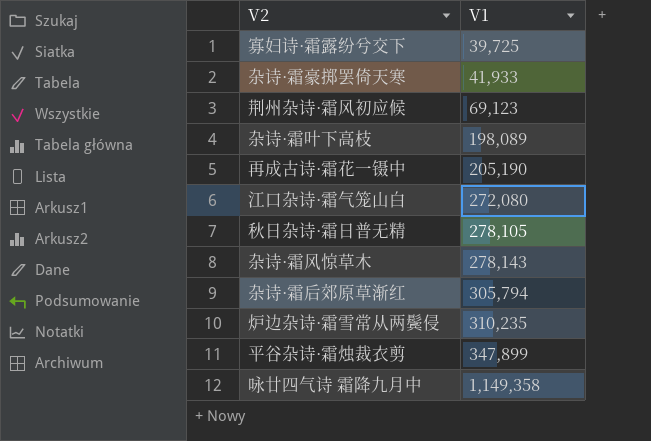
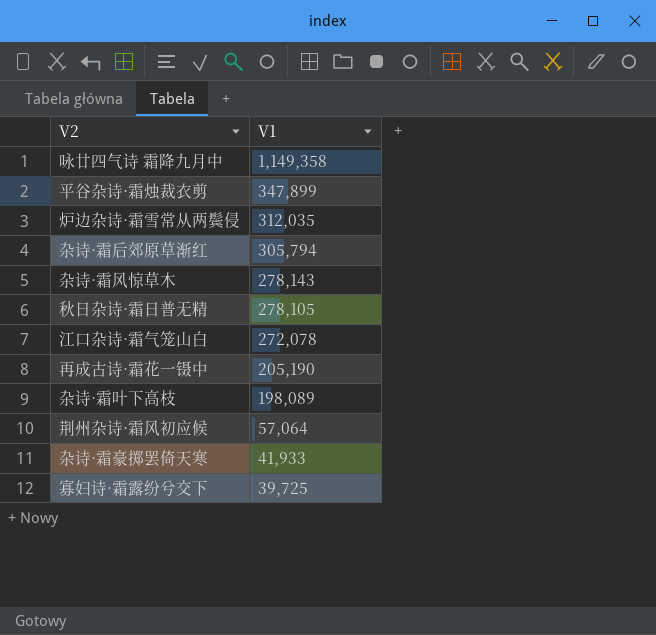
row order: V1 ascending -> V1 descending
炉边杂诗·霜雪常从两鬓侵 | V1: 310,235 -> 312,035
江口杂诗·霜气笼山白 | V1: 272,080 -> 272,078
荆州杂诗·霜风初应候 | V1: 69,123 -> 57,064

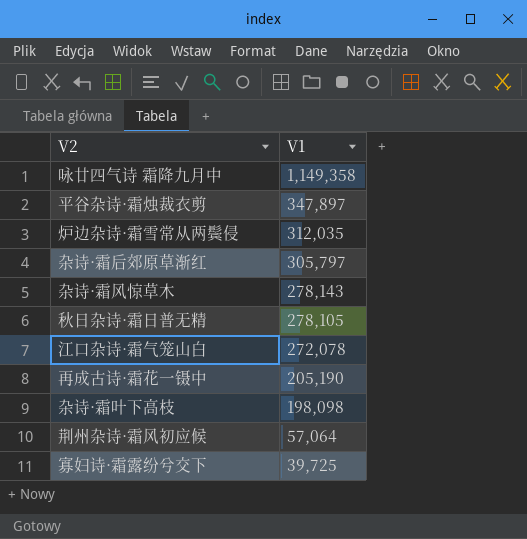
row 杂诗·霜豪掷罢倚天寒: 41,933 -> none
平谷杂诗·霜烛裁衣剪 | V1: 347,899 -> 347,897
杂诗·霜后郊原草渐红 | V1: 305,794 -> 305,797
杂诗·霜叶下高枝 | V1: 198,089 -> 198,098

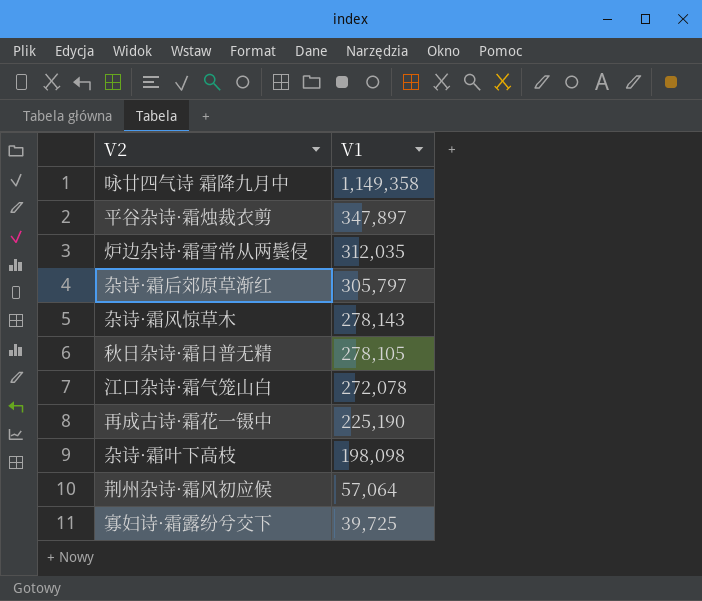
再成古诗·霜花一镊中 | V1: 205,190 -> 225,190

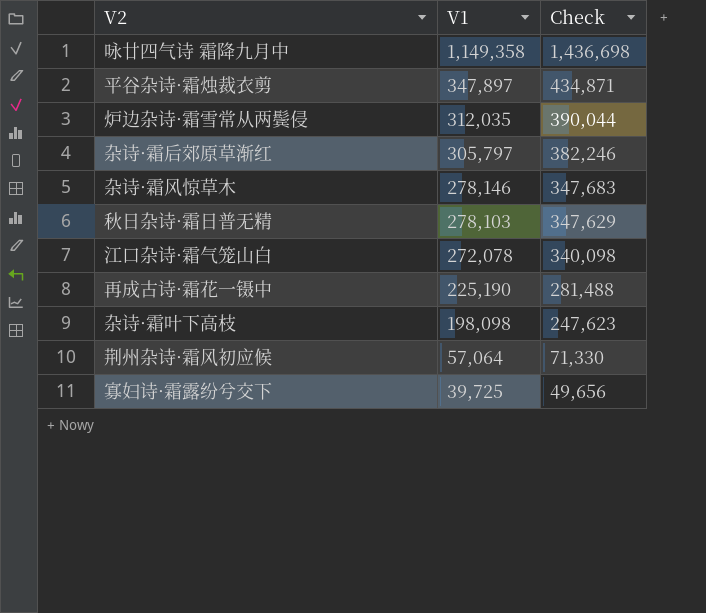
column Check | formula: none -> [V1] * 1.25
杂诗·霜风惊草木 | V1: 278,143 -> 278,146
秋日杂诗·霜日普无精 | V1: 278,105 -> 278,103

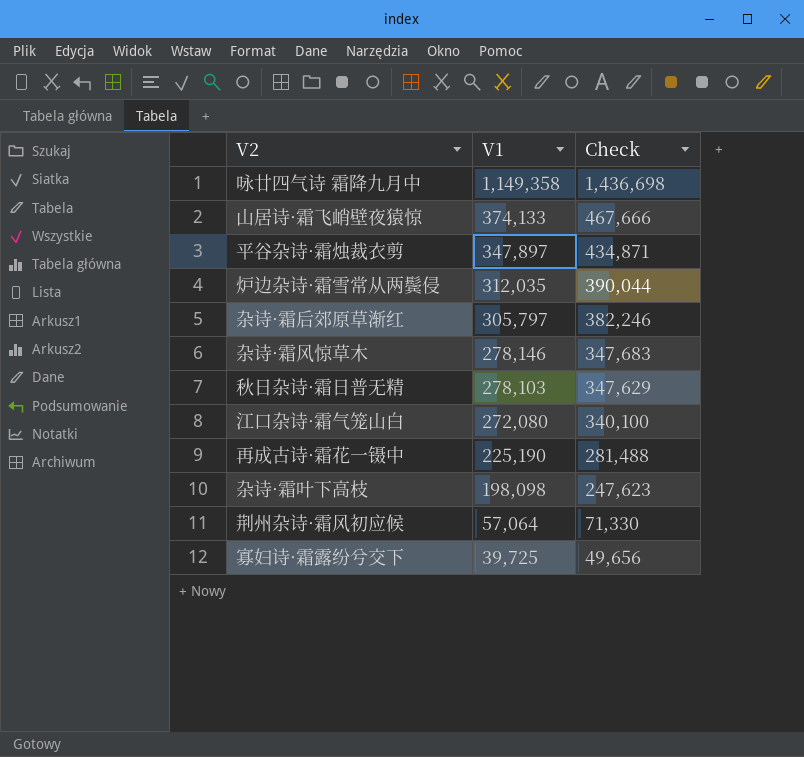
row 山居诗·霜飞峭壁夜猿惊: none -> 374,133 | 467,666
江口杂诗·霜气笼山白 | V1: 272,078 -> 272,080
江口杂诗·霜气笼山白 | Check: 340,098 -> 340,100

